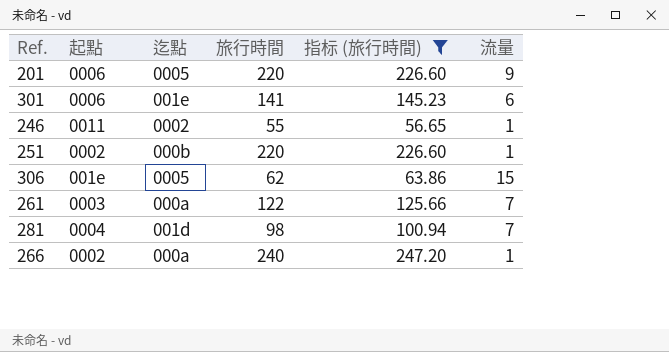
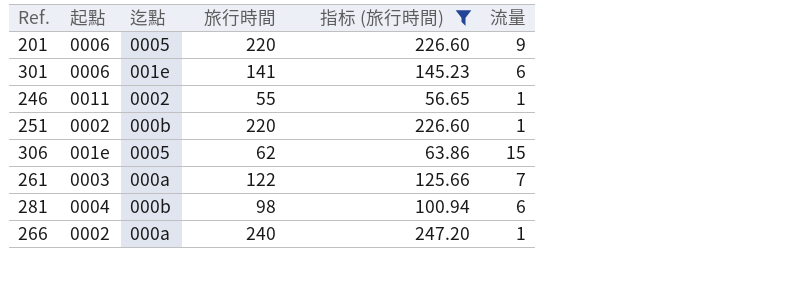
281 | 迄點: 001d -> 000b
281 | 流量: 7 -> 6

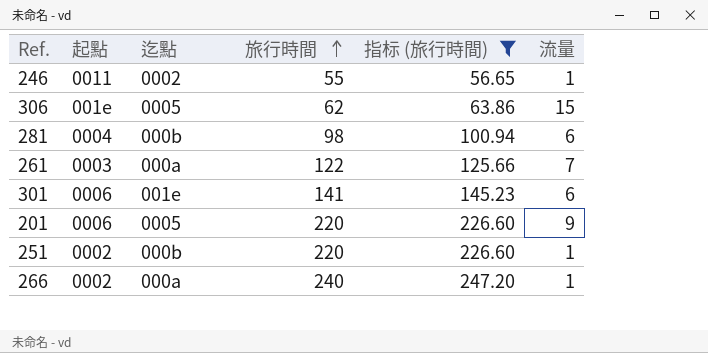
row order: none -> 旅行時間 ascending

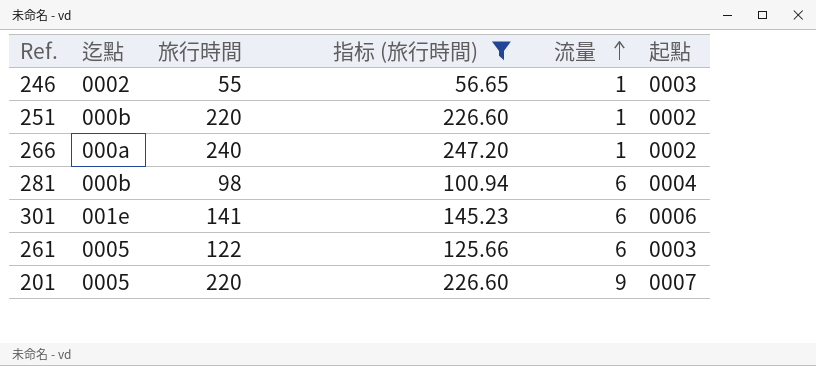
row order: 旅行時間 ascending -> 流量 ascending
column 起點 | position: 2 -> 6
row 306: 001e | 0005 | 62 | 63.86 | 15 -> none
246 | 起點: 0011 -> 0003
261 | 迄點: 000a -> 0005
261 | 流量: 7 -> 6
201 | 起點: 0006 -> 0007

